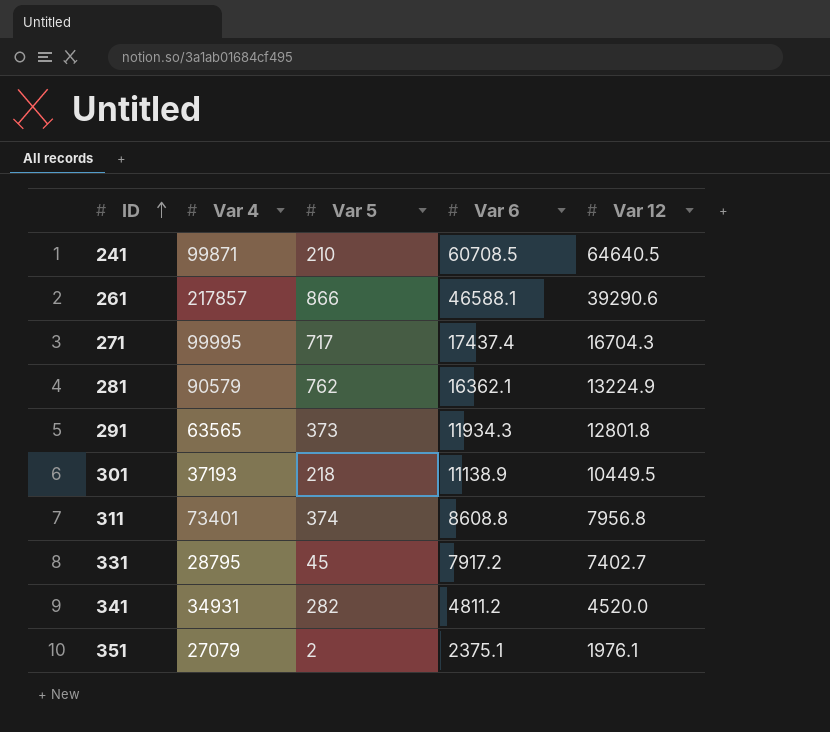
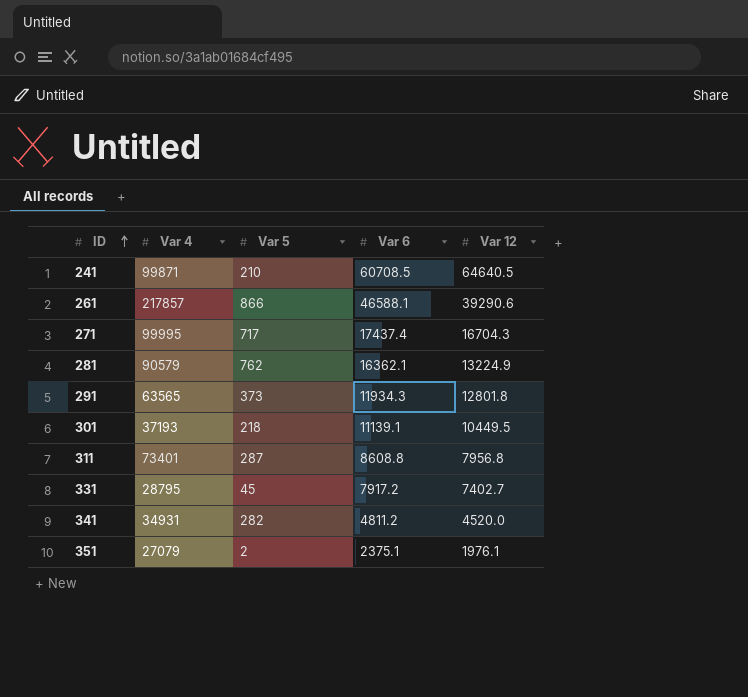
301 | Var 6: 11138.9 -> 11139.1
311 | Var 5: 374 -> 287

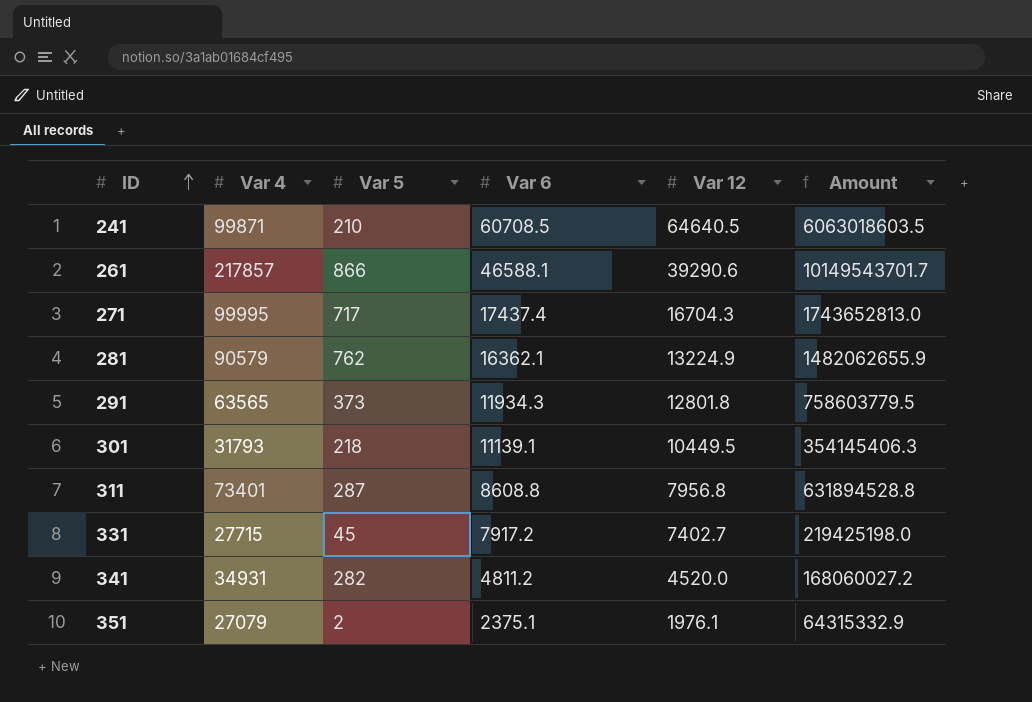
column Amount | formula: none -> [Var 4] * [Var 6]
301 | Var 4: 37193 -> 31793
331 | Var 4: 28795 -> 27715

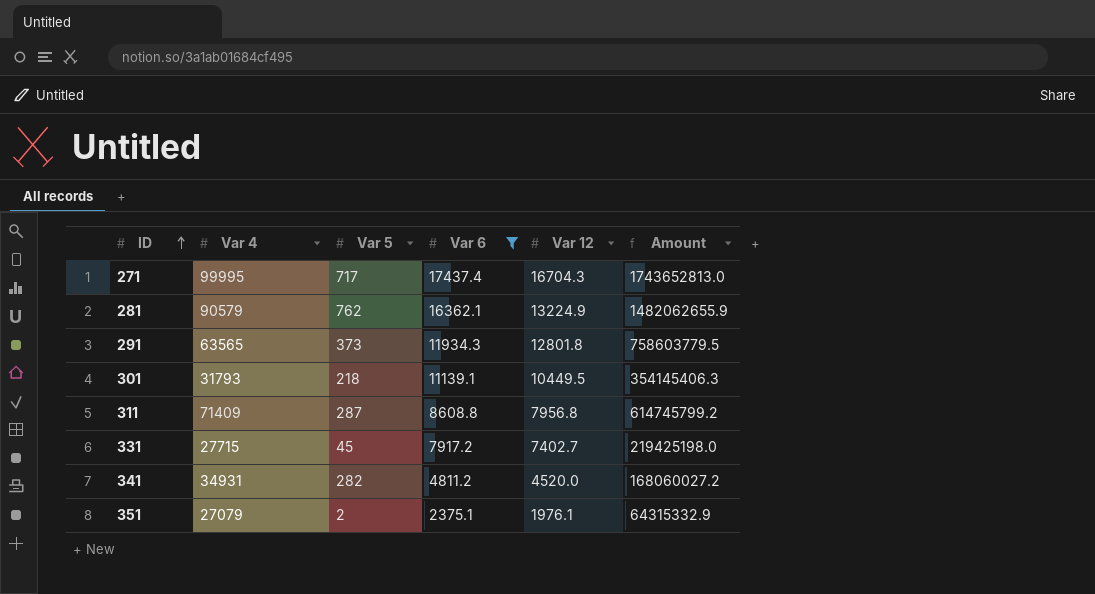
filter: none -> Var 6 <= 17437.4
311 | Var 4: 73401 -> 71409
311 | Amount: 631894528.8 -> 614745799.2

